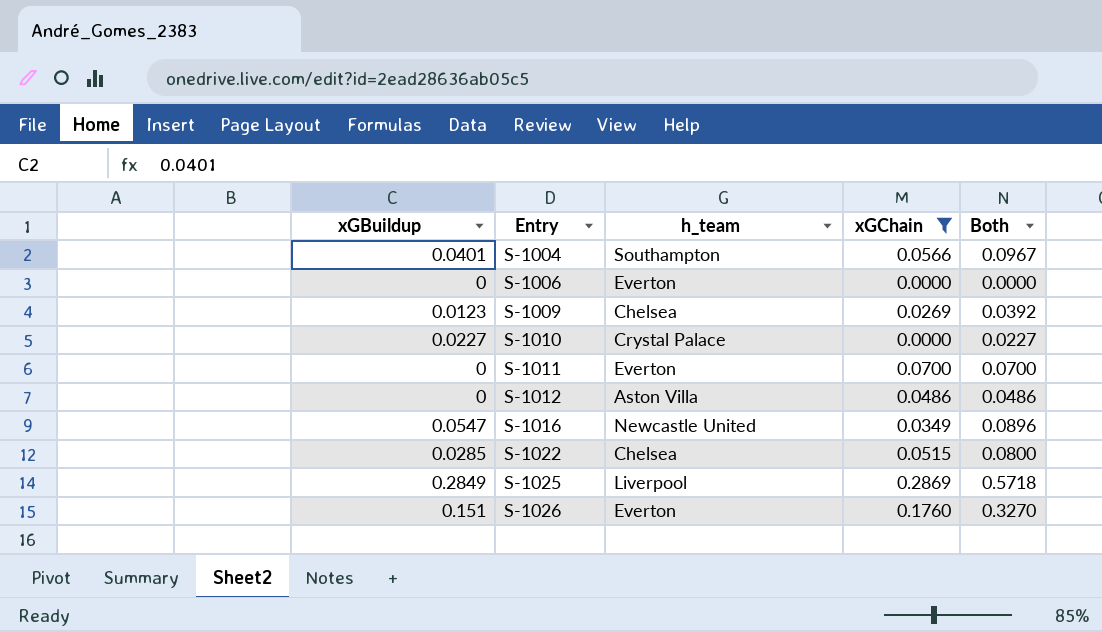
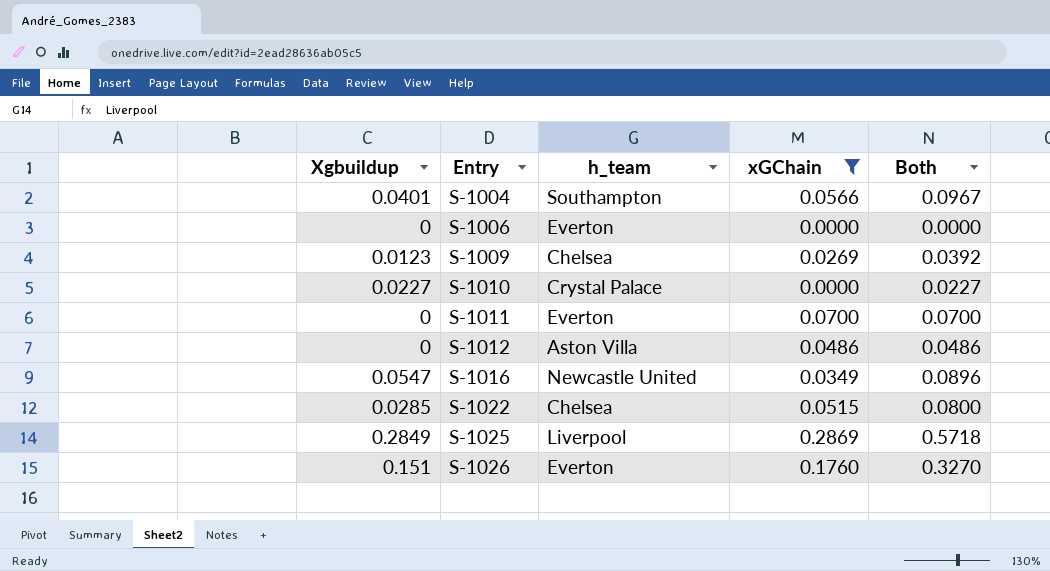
column name: xGBuildup -> Xgbuildup

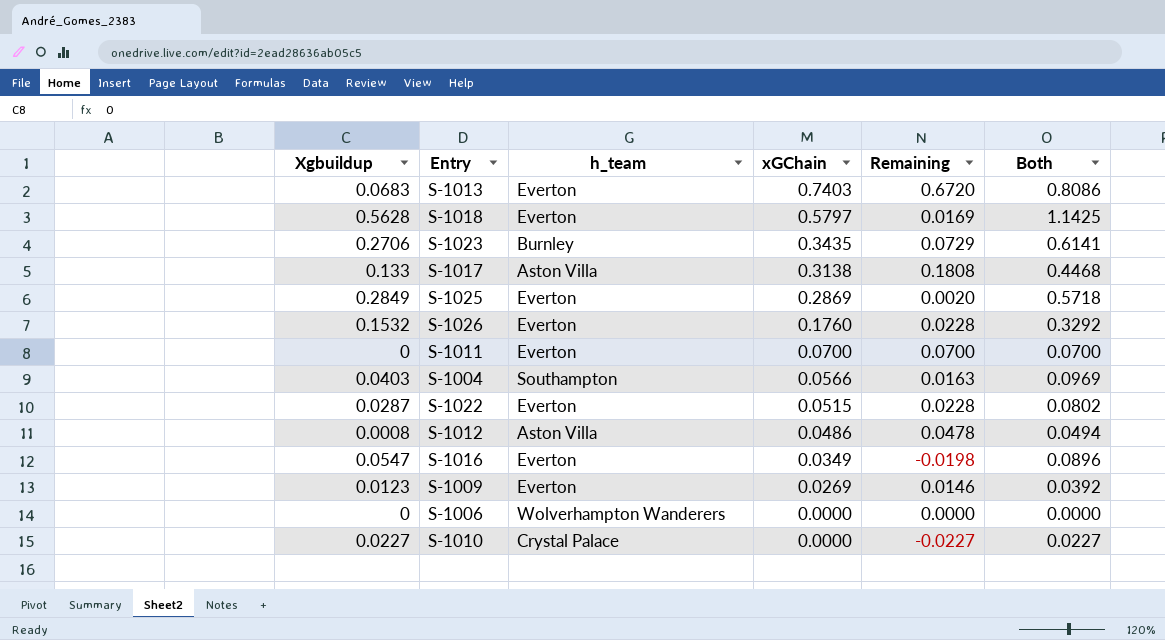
filter: xGChain <= 0.2869 -> none
row order: Entry ascending -> xGChain descending
column Remaining | formula: none -> [xGChain] - [Xgbuildup]
S-1025 | h_team: Liverpool -> Everton
S-1026 | Xgbuildup: 0.151 -> 0.1532
S-1026 | Both: 0.3270 -> 0.3292
S-1004 | Xgbuildup: 0.0401 -> 0.0403
S-1004 | Both: 0.0967 -> 0.0969
S-1022 | Xgbuildup: 0.0285 -> 0.0287
S-1022 | h_team: Chelsea -> Everton
S-1022 | Both: 0.0800 -> 0.0802
S-1012 | Xgbuildup: 0 -> 0.0008
S-1012 | Both: 0.0486 -> 0.0494
S-1016 | h_team: Newcastle United -> Everton
S-1009 | h_team: Chelsea -> Everton
S-1006 | h_team: Everton -> Wolverhampton Wanderers

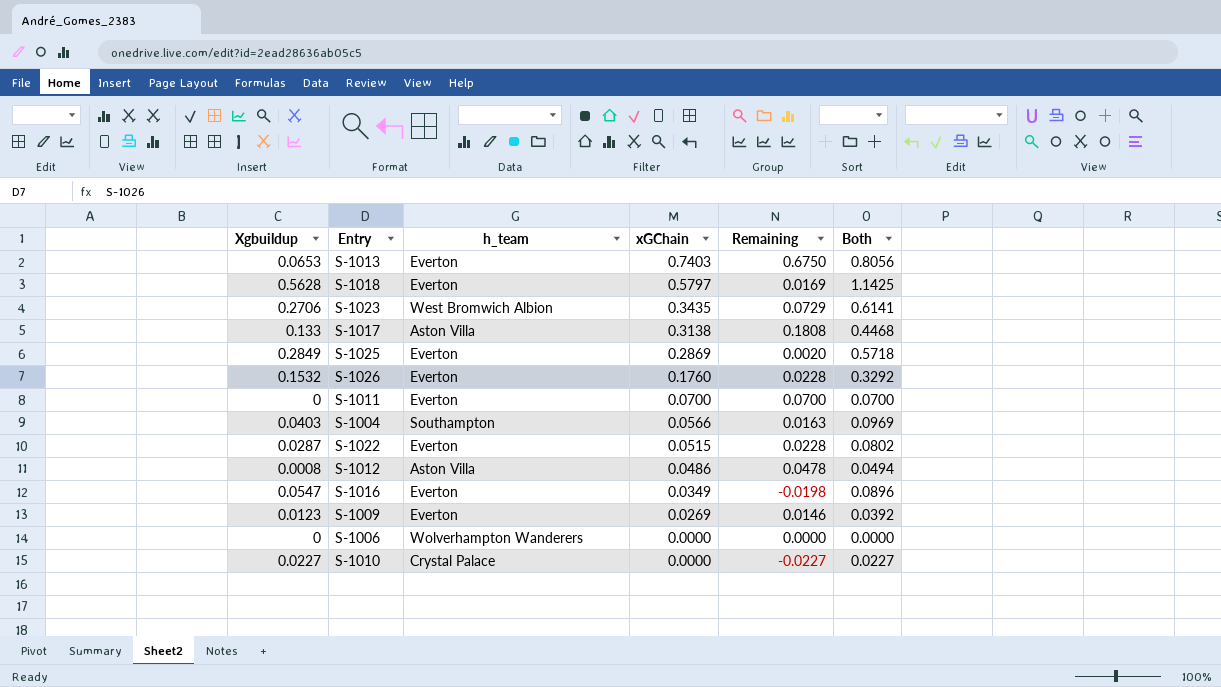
S-1013 | Xgbuildup: 0.0683 -> 0.0653
S-1013 | Remaining: 0.6720 -> 0.6750
S-1013 | Both: 0.8086 -> 0.8056
S-1023 | h_team: Burnley -> West Bromwich Albion

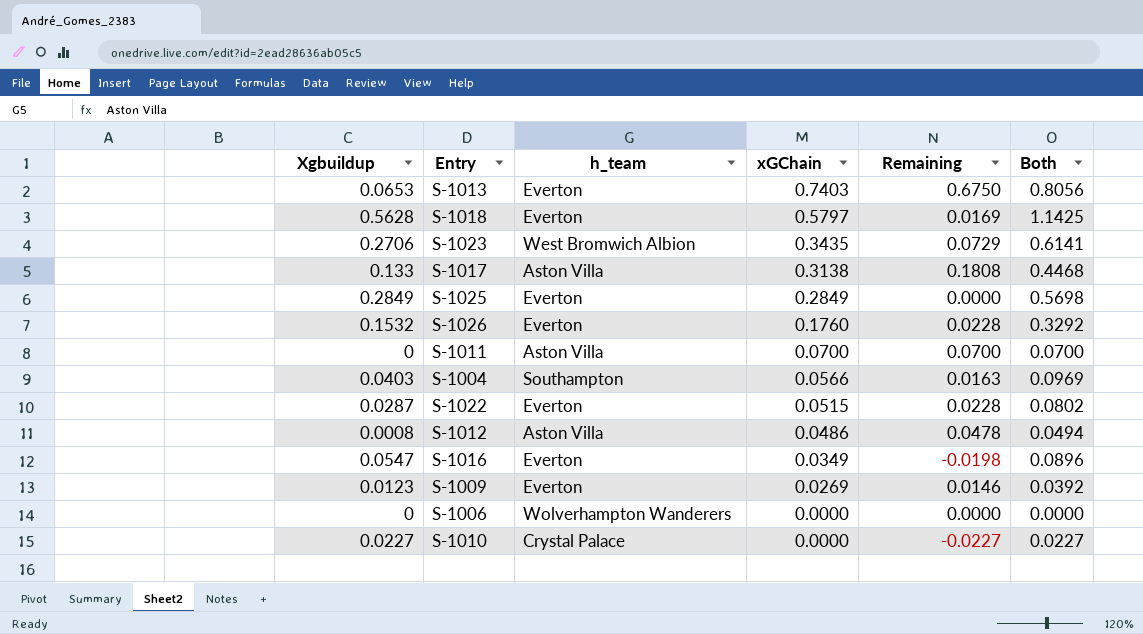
S-1025 | xGChain: 0.2869 -> 0.2849
S-1025 | Remaining: 0.0020 -> 0.0000
S-1025 | Both: 0.5718 -> 0.5698
S-1011 | h_team: Everton -> Aston Villa

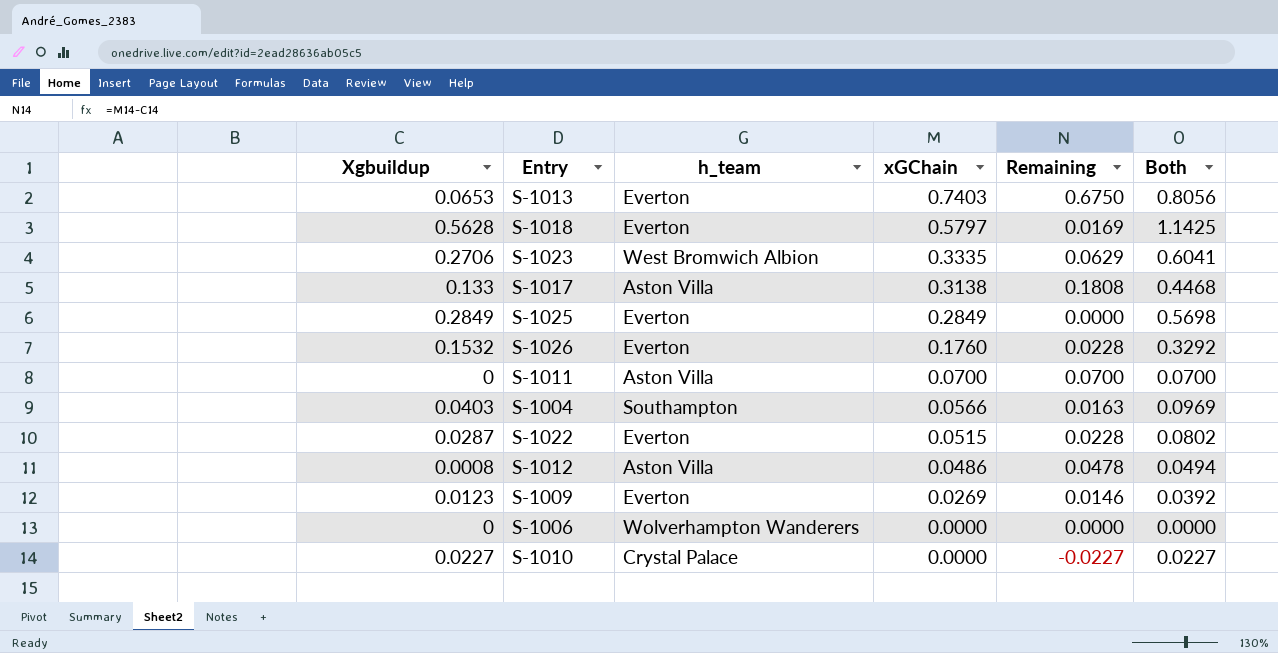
row S-1016: 0.0547 | Everton | 0.0349 | -0.0198 | 0.0896 -> none
S-1023 | xGChain: 0.3435 -> 0.3335
S-1023 | Remaining: 0.0729 -> 0.0629
S-1023 | Both: 0.6141 -> 0.6041

